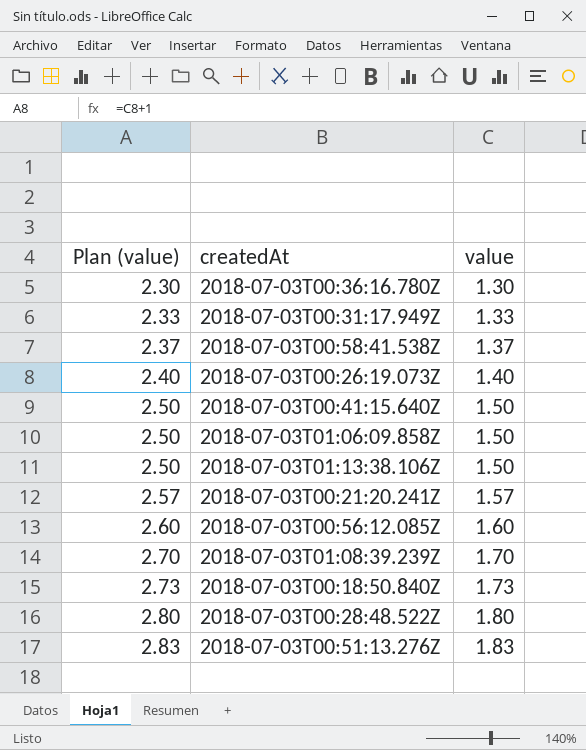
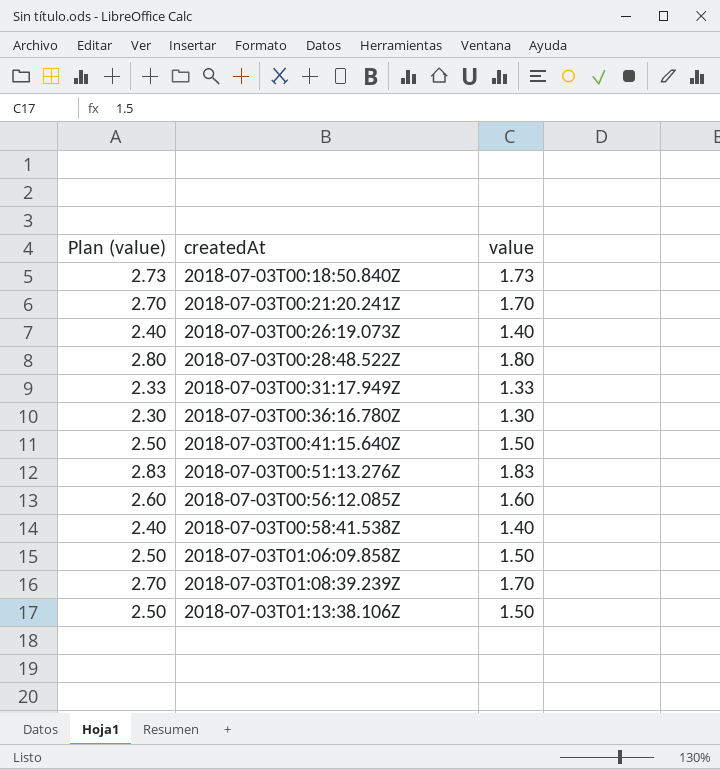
row order: Plan (value) ascending -> createdAt ascending
2018-07-03T00:21:20.241Z | Plan (value): 2.57 -> 2.70
2018-07-03T00:21:20.241Z | value: 1.57 -> 1.70
2018-07-03T00:58:41.538Z | Plan (value): 2.37 -> 2.40
2018-07-03T00:58:41.538Z | value: 1.37 -> 1.40

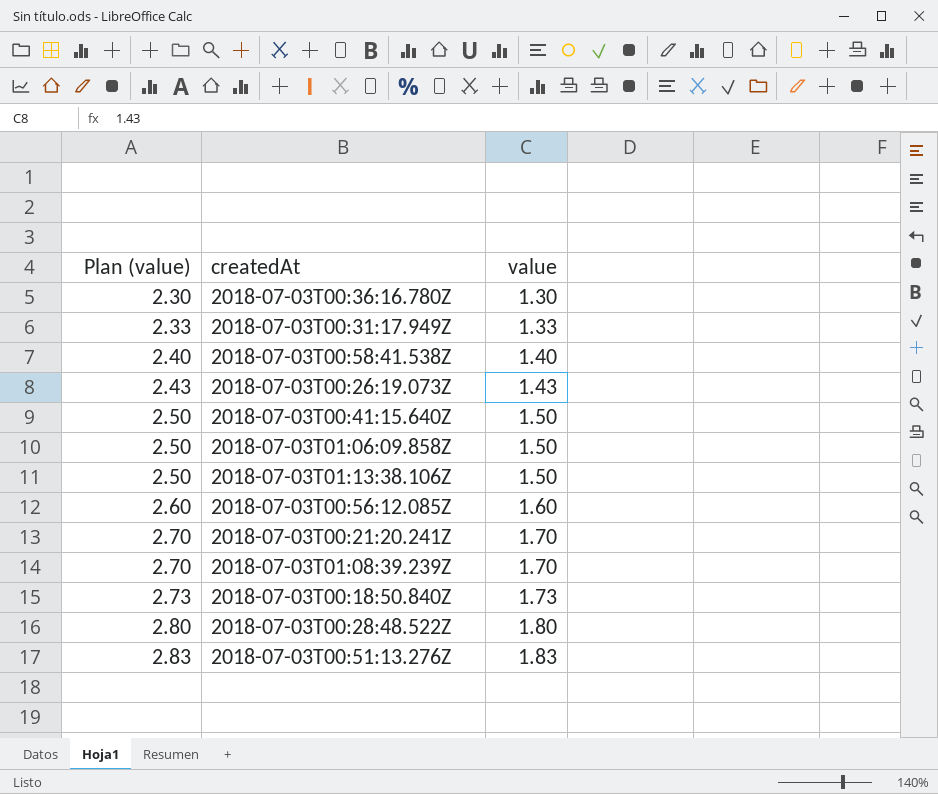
row order: createdAt ascending -> Plan (value) ascending
2018-07-03T00:26:19.073Z | Plan (value): 2.40 -> 2.43
2018-07-03T00:26:19.073Z | value: 1.40 -> 1.43

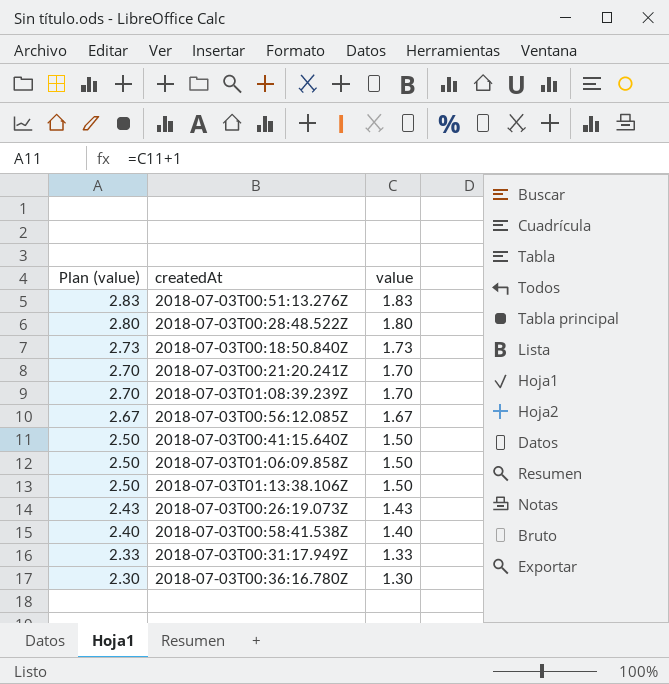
row order: Plan (value) ascending -> Plan (value) descending
2018-07-03T00:56:12.085Z | Plan (value): 2.60 -> 2.67
2018-07-03T00:56:12.085Z | value: 1.60 -> 1.67

